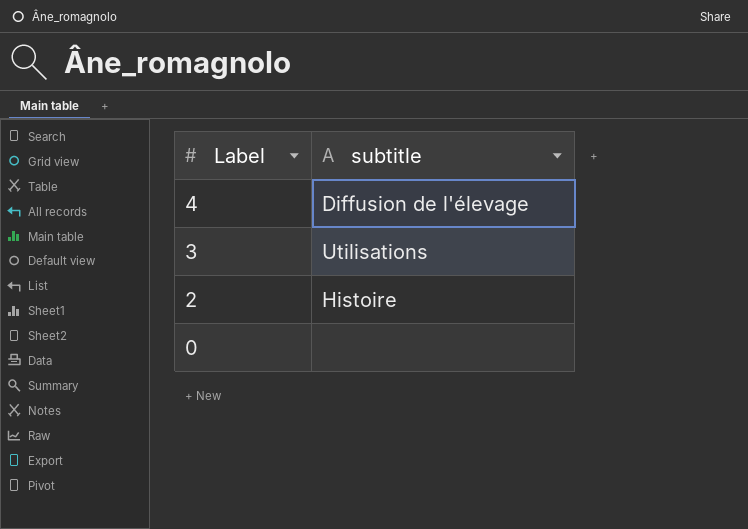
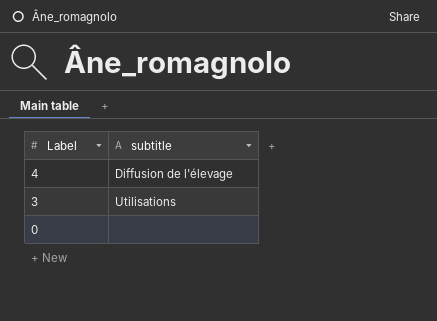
row 2: Histoire -> none

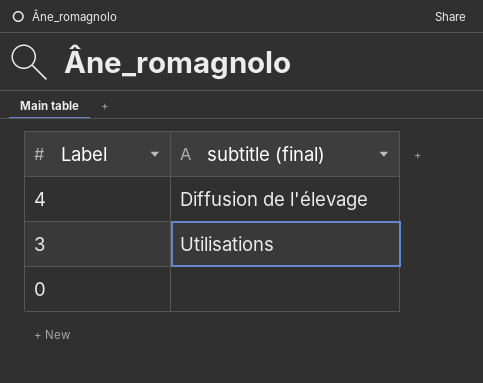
column name: subtitle -> subtitle (final)

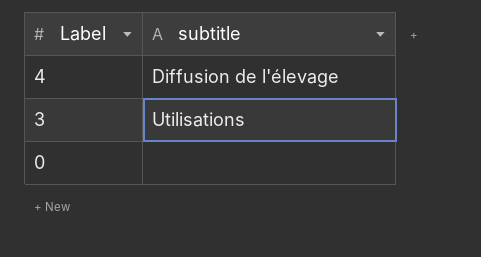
column name: subtitle (final) -> subtitle

